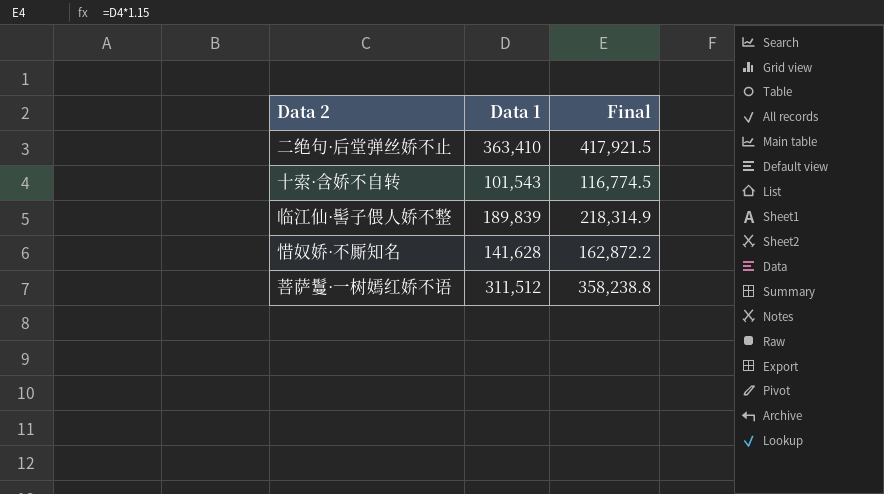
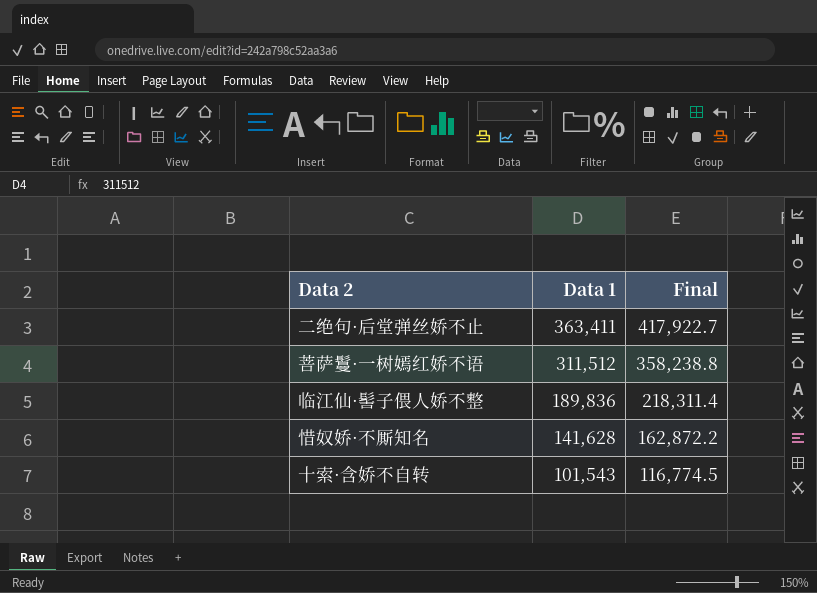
row order: none -> Data 1 descending
二绝句·后堂弹丝娇不止 | Data 1: 363,410 -> 363,411
二绝句·后堂弹丝娇不止 | Final: 417,921.5 -> 417,922.7
临江仙·髻子偎人娇不整 | Data 1: 189,839 -> 189,836
临江仙·髻子偎人娇不整 | Final: 218,314.9 -> 218,311.4

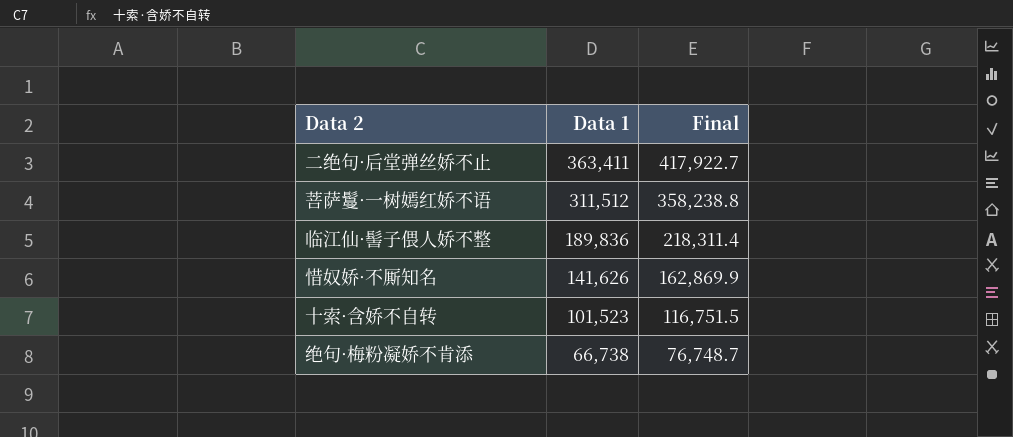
惜奴娇·不厮知名 | Data 1: 141,628 -> 141,626
惜奴娇·不厮知名 | Final: 162,872.2 -> 162,869.9
十索·含娇不自转 | Data 1: 101,543 -> 101,523
十索·含娇不自转 | Final: 116,774.5 -> 116,751.5
row 绝句·梅粉凝娇不肯添: none -> 66,738 | 76,748.7

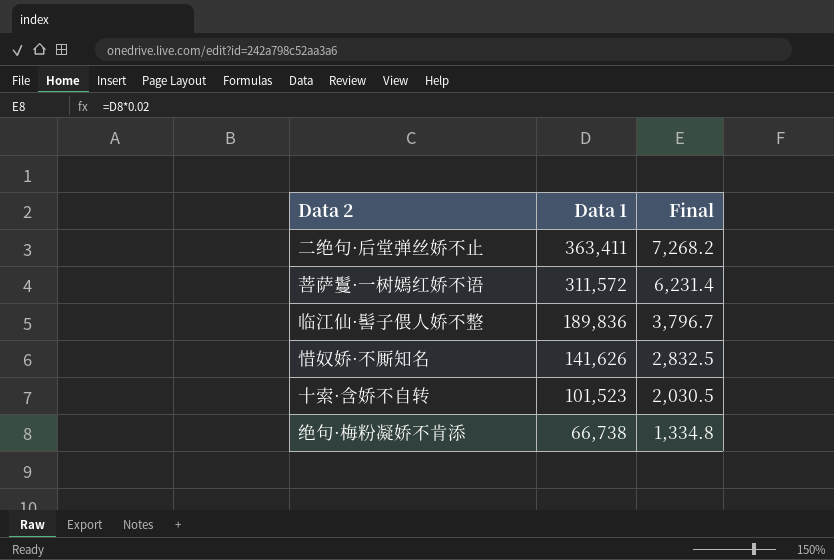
column Final | formula: [Data 1] * 1.15 -> [Data 1] * 0.02
菩萨鬘·一树嫣红娇不语 | Data 1: 311,512 -> 311,572

